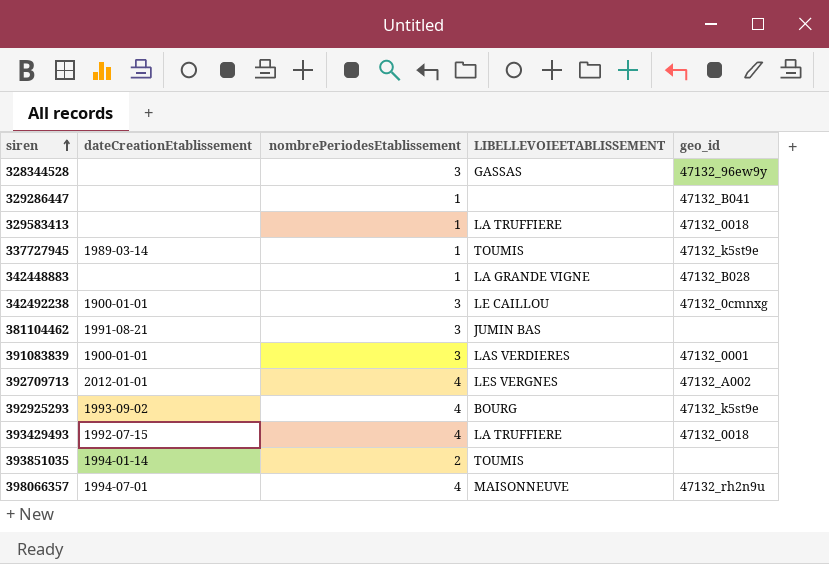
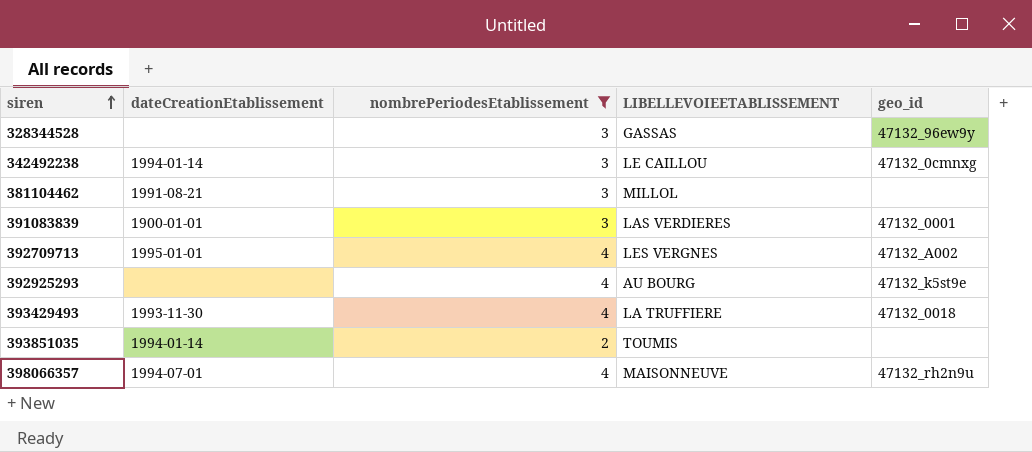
filter: none -> nombrePeriodesEtablissement != 1
342492238 | dateCreationEtablissement: 1900-01-01 -> 1994-01-14
381104462 | LIBELLEVOIEETABLISSEMENT: JUMIN BAS -> MILLOL
392709713 | dateCreationEtablissement: 2012-01-01 -> 1995-01-01
392925293 | dateCreationEtablissement: 1993-09-02 -> none
392925293 | LIBELLEVOIEETABLISSEMENT: BOURG -> AU BOURG
393429493 | dateCreationEtablissement: 1992-07-15 -> 1993-11-30

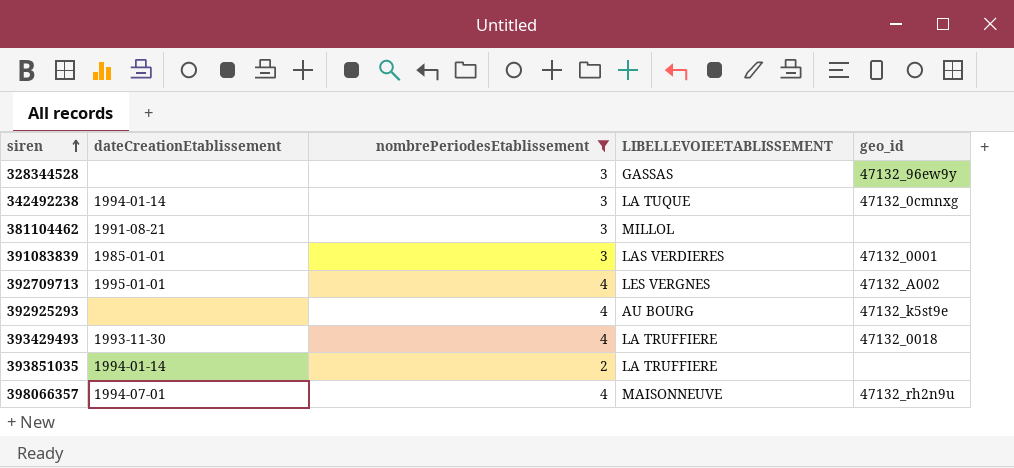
342492238 | LIBELLEVOIEETABLISSEMENT: LE CAILLOU -> LA TUQUE
391083839 | dateCreationEtablissement: 1900-01-01 -> 1985-01-01
393851035 | LIBELLEVOIEETABLISSEMENT: TOUMIS -> LA TRUFFIERE

